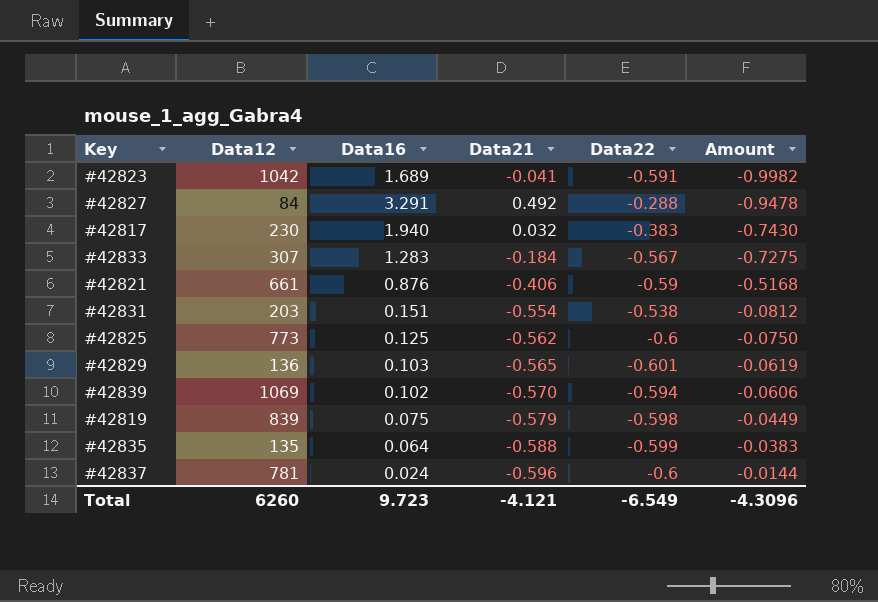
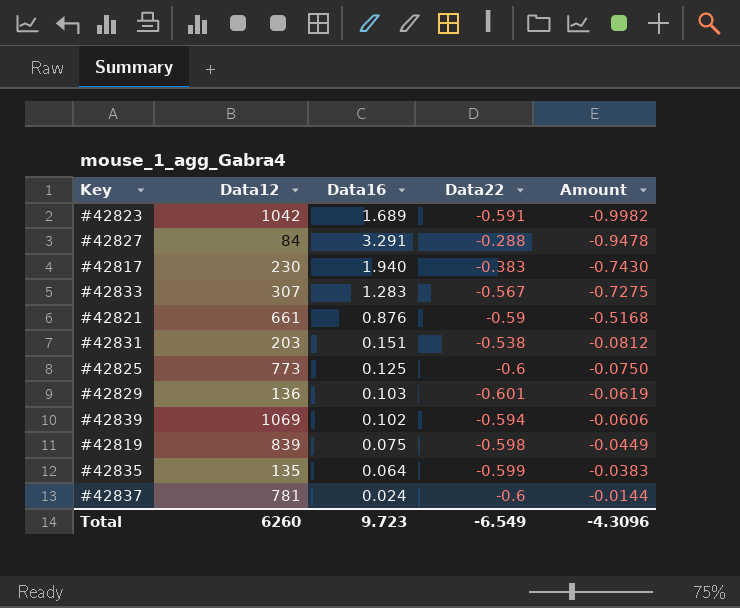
column Data21 | position: 4 -> none

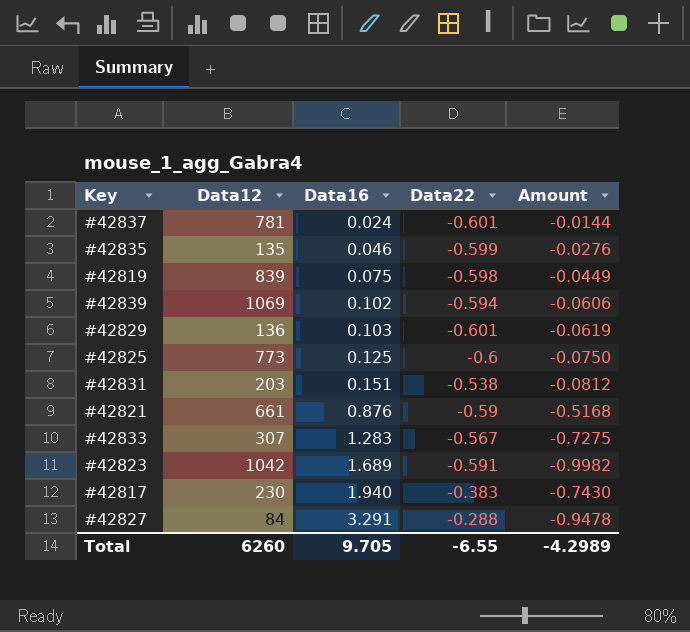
row order: Amount ascending -> Data16 ascending
#42837 | Data22: -0.6 -> -0.601
#42835 | Data16: 0.064 -> 0.046
#42835 | Amount: -0.0383 -> -0.0276
Total | Data16: 9.723 -> 9.705
Total | Data22: -6.549 -> -6.55
Total | Amount: -4.3096 -> -4.2989

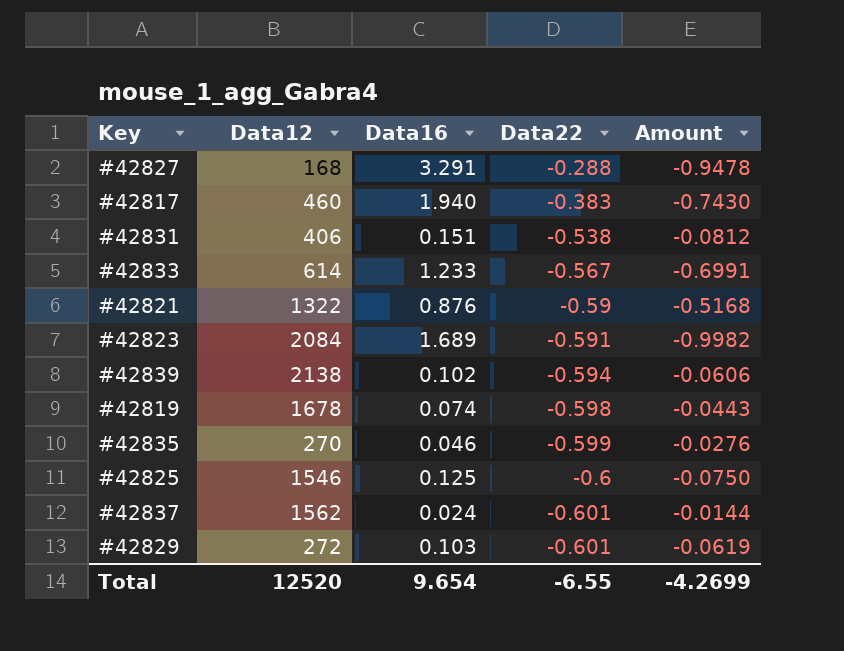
row order: Data16 ascending -> Data22 descending
#42827 | Data12: 84 -> 168
#42817 | Data12: 230 -> 460
#42831 | Data12: 203 -> 406
#42833 | Data12: 307 -> 614
#42833 | Data16: 1.283 -> 1.233
#42833 | Amount: -0.7275 -> -0.6991
#42821 | Data12: 661 -> 1322
#42823 | Data12: 1042 -> 2084
#42839 | Data12: 1069 -> 2138
#42819 | Data12: 839 -> 1678
#42819 | Data16: 0.075 -> 0.074
#42819 | Amount: -0.0449 -> -0.0443
#42835 | Data12: 135 -> 270
#42825 | Data12: 773 -> 1546
#42837 | Data12: 781 -> 1562
#42829 | Data12: 136 -> 272
Total | Data12: 6260 -> 12520
Total | Data16: 9.705 -> 9.654
Total | Amount: -4.2989 -> -4.2699

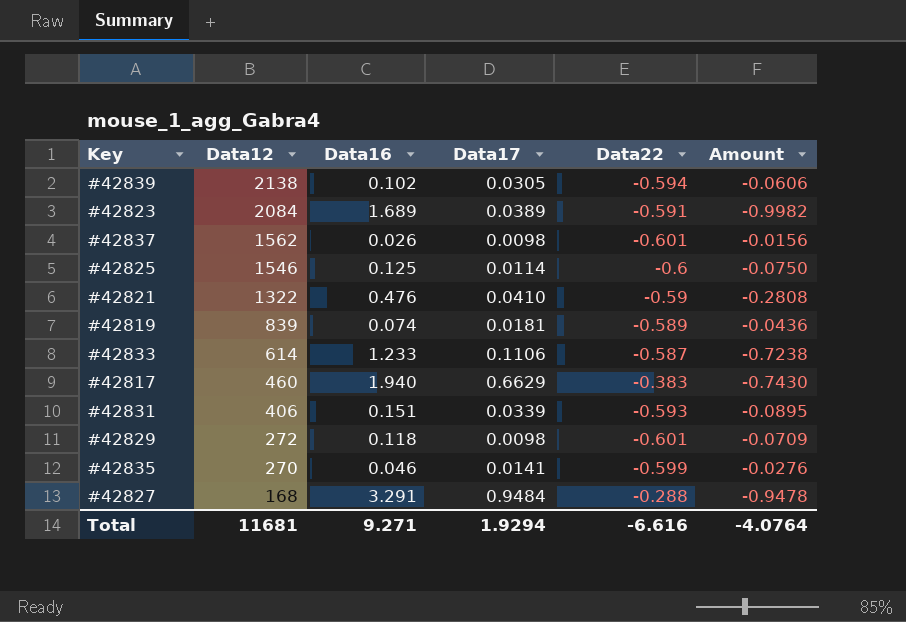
row order: Data22 descending -> Data12 descending
column Data17 | position: none -> 4
#42837 | Data16: 0.024 -> 0.026
#42837 | Amount: -0.0144 -> -0.0156
#42821 | Data16: 0.876 -> 0.476
#42821 | Amount: -0.5168 -> -0.2808
#42819 | Data12: 1678 -> 839
#42819 | Data22: -0.598 -> -0.589
#42819 | Amount: -0.0443 -> -0.0436
#42833 | Data22: -0.567 -> -0.587
#42833 | Amount: -0.6991 -> -0.7238
#42831 | Data22: -0.538 -> -0.593
#42831 | Amount: -0.0812 -> -0.0895
#42829 | Data16: 0.103 -> 0.118
#42829 | Amount: -0.0619 -> -0.0709
Total | Data12: 12520 -> 11681
Total | Data16: 9.654 -> 9.271
Total | Data22: -6.55 -> -6.616
Total | Amount: -4.2699 -> -4.0764

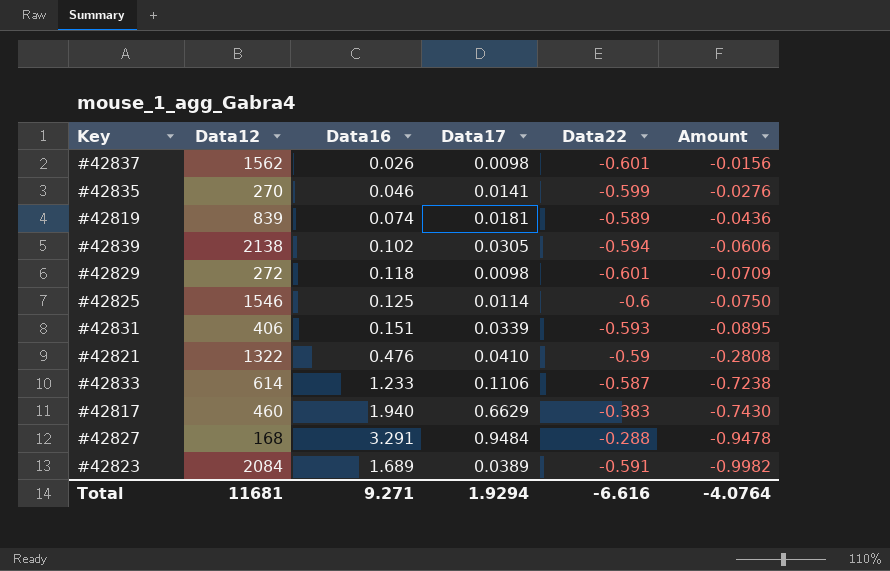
row order: Data12 descending -> Amount descending

